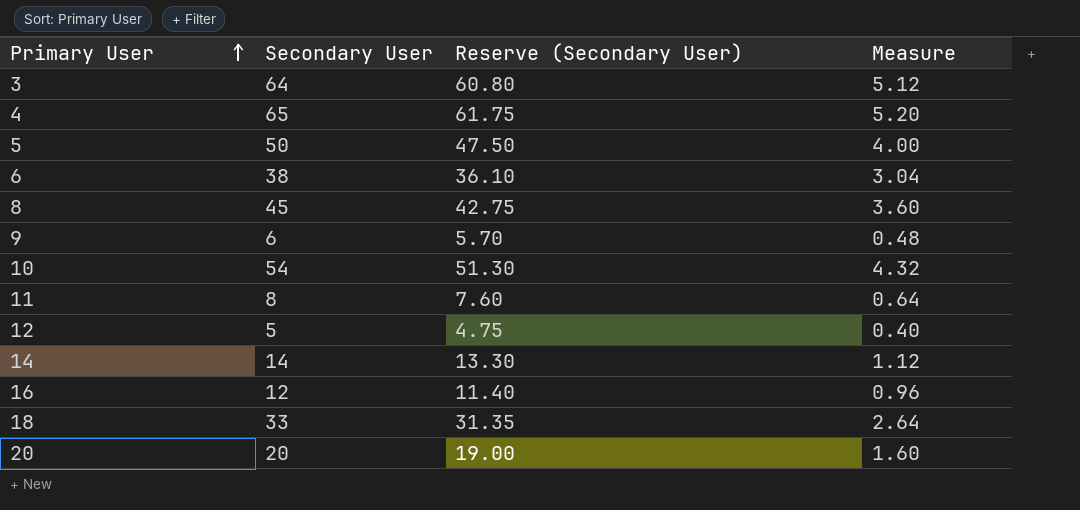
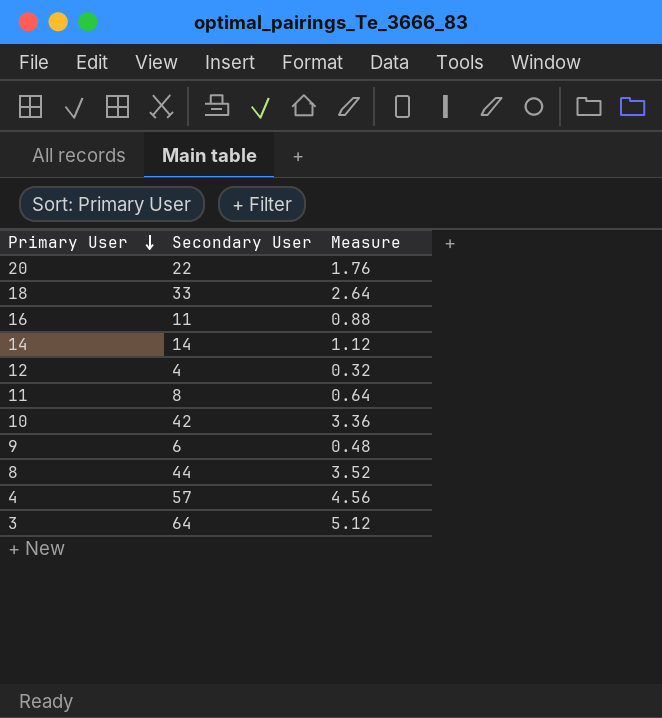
row order: Primary User ascending -> Primary User descending
column Reserve (Secondary User) | formula: [Secondary User] * 0.95 -> none
row 5: 50 | 47.50 | 4.00 -> none
row 6: 38 | 36.10 | 3.04 -> none
20 | Secondary User: 20 -> 22
20 | Measure: 1.60 -> 1.76
16 | Secondary User: 12 -> 11
16 | Measure: 0.96 -> 0.88
12 | Secondary User: 5 -> 4
12 | Measure: 0.40 -> 0.32
10 | Secondary User: 54 -> 42
10 | Measure: 4.32 -> 3.36
8 | Secondary User: 45 -> 44
8 | Measure: 3.60 -> 3.52
4 | Secondary User: 65 -> 57
4 | Measure: 5.20 -> 4.56

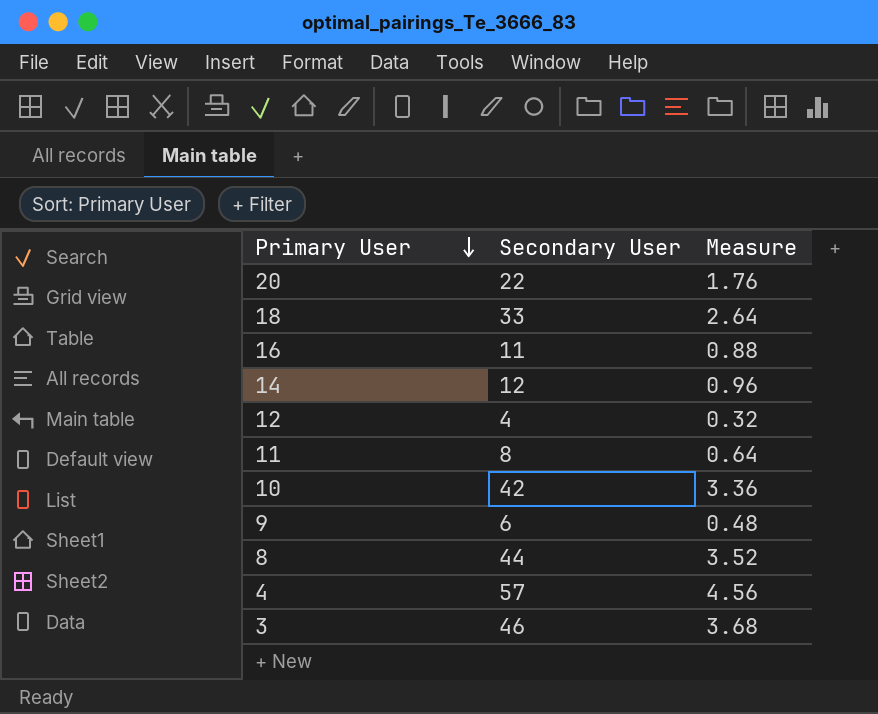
14 | Secondary User: 14 -> 12
14 | Measure: 1.12 -> 0.96
3 | Secondary User: 64 -> 46
3 | Measure: 5.12 -> 3.68

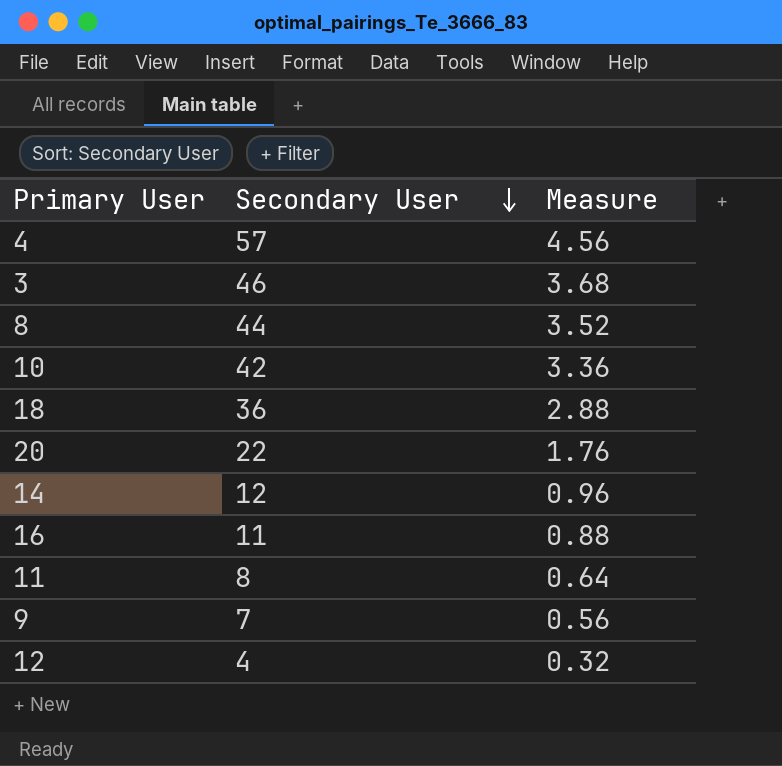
row order: Primary User descending -> Secondary User descending
18 | Secondary User: 33 -> 36
18 | Measure: 2.64 -> 2.88
9 | Secondary User: 6 -> 7
9 | Measure: 0.48 -> 0.56

